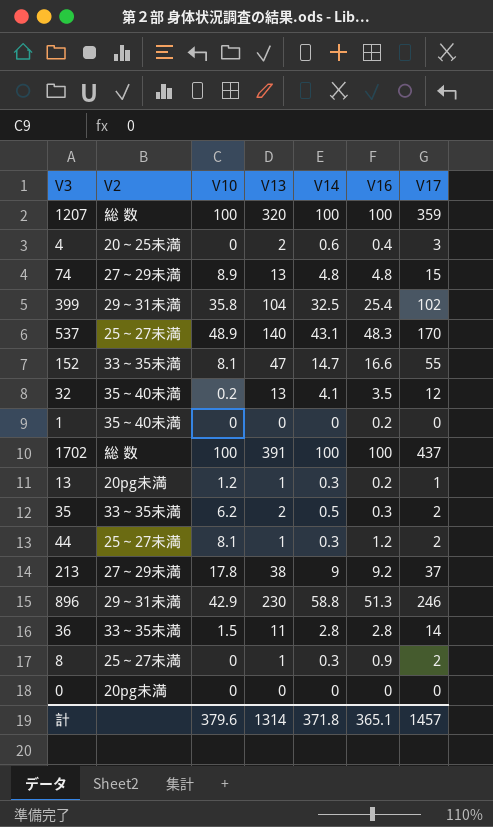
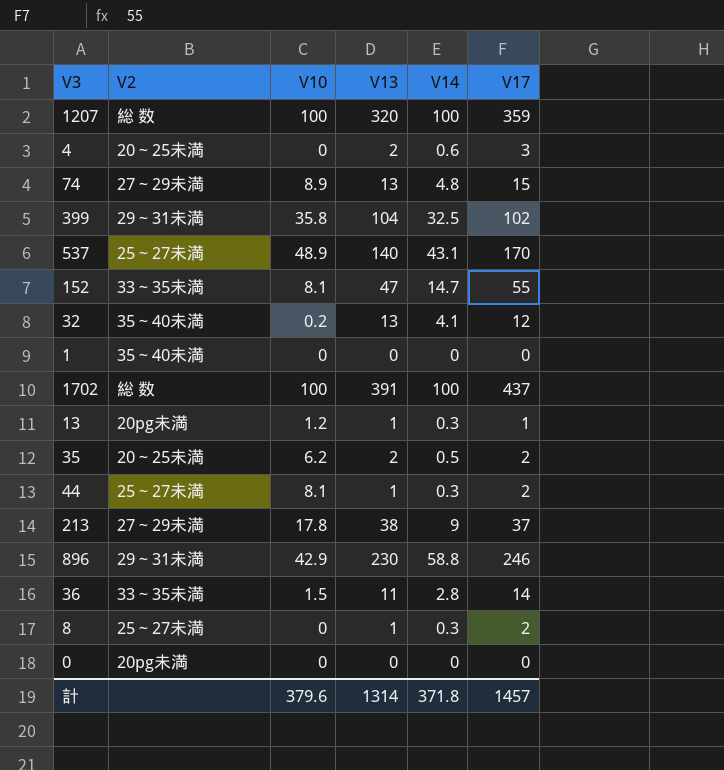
column V16 | position: 6 -> none
35 | V2: 33～35未満 -> 20～25未満

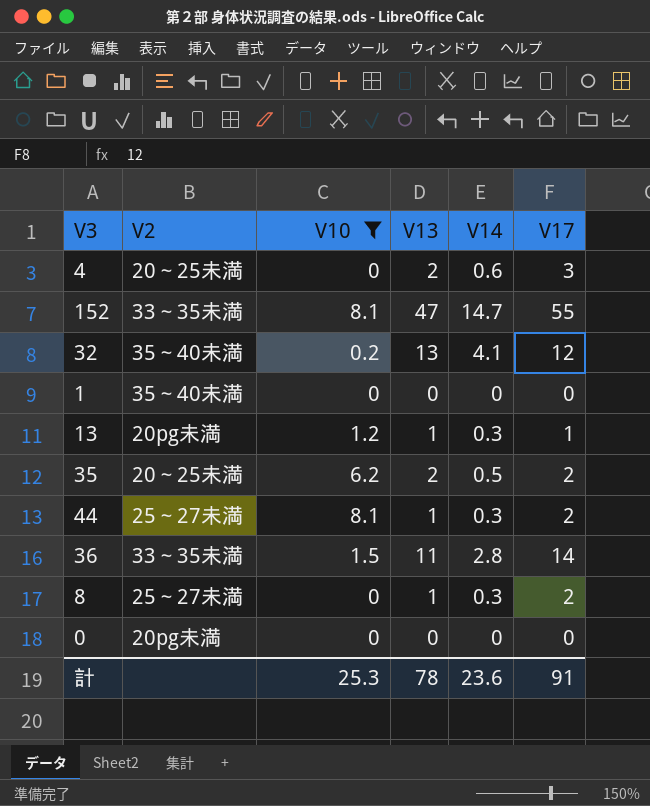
filter: none -> V10 <= 8.1
計 | V10: 379.6 -> 25.3
計 | V13: 1314 -> 78
計 | V14: 371.8 -> 23.6
計 | V17: 1457 -> 91

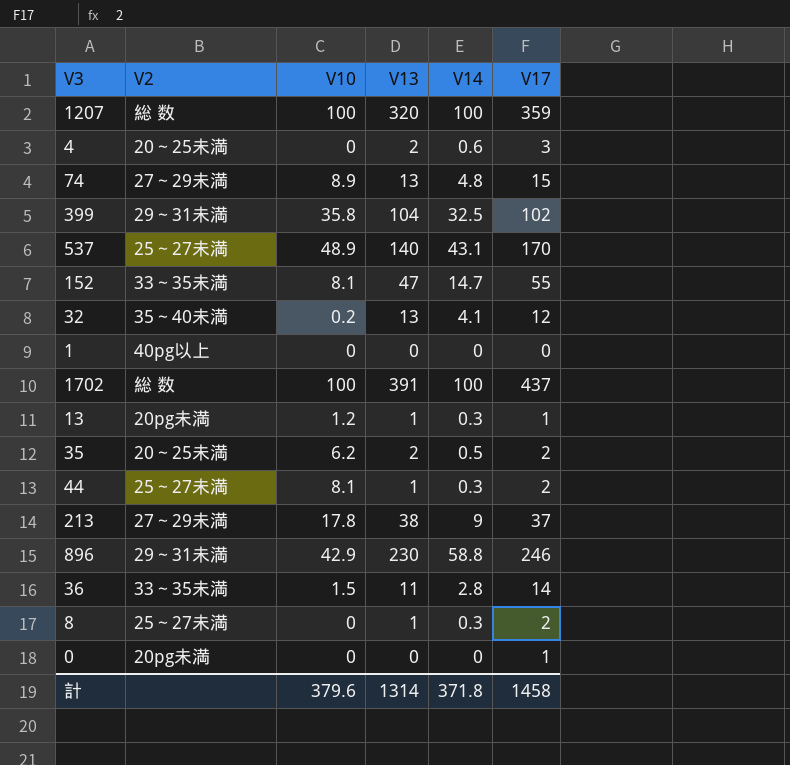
filter: V10 <= 8.1 -> none
1 | V2: 35～40未満 -> 40pg以上
0 | V17: 0 -> 1
計 | V10: 25.3 -> 379.6
計 | V13: 78 -> 1314
計 | V14: 23.6 -> 371.8
計 | V17: 91 -> 1458

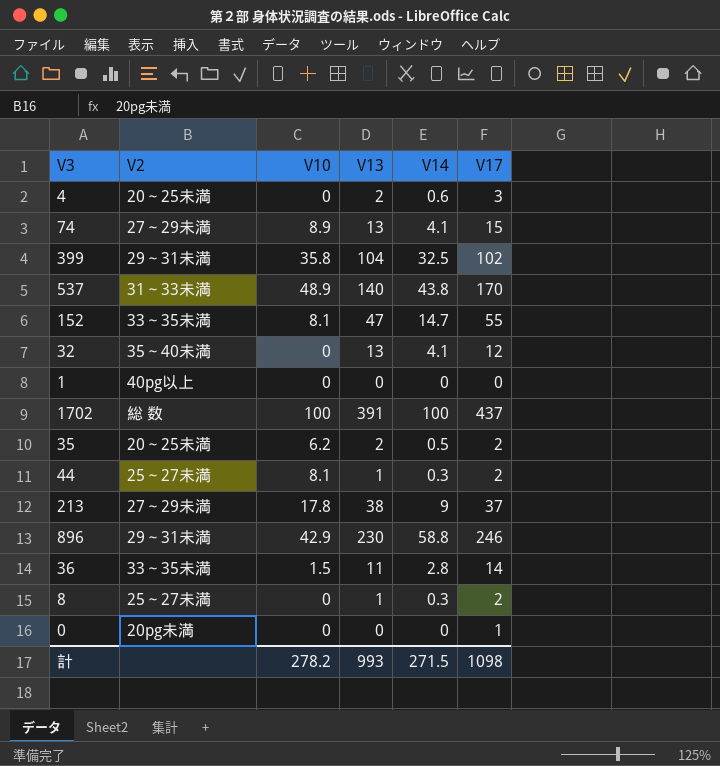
row 1207: 総 数 | 100 | 320 | 100 | 359 -> none
row 13: 20pg未満 | 1.2 | 1 | 0.3 | 1 -> none
74 | V14: 4.8 -> 4.1
537 | V2: 25～27未満 -> 31～33未満
537 | V14: 43.1 -> 43.8
32 | V10: 0.2 -> 0
計 | V10: 379.6 -> 278.2
計 | V13: 1314 -> 993
計 | V14: 371.8 -> 271.5
計 | V17: 1458 -> 1098

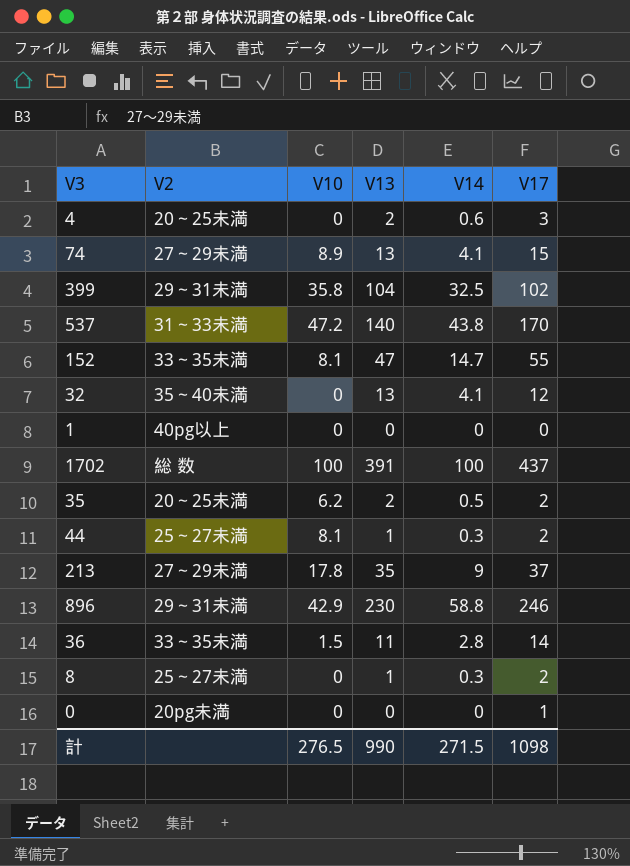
537 | V10: 48.9 -> 47.2
213 | V13: 38 -> 35
計 | V10: 278.2 -> 276.5
計 | V13: 993 -> 990

